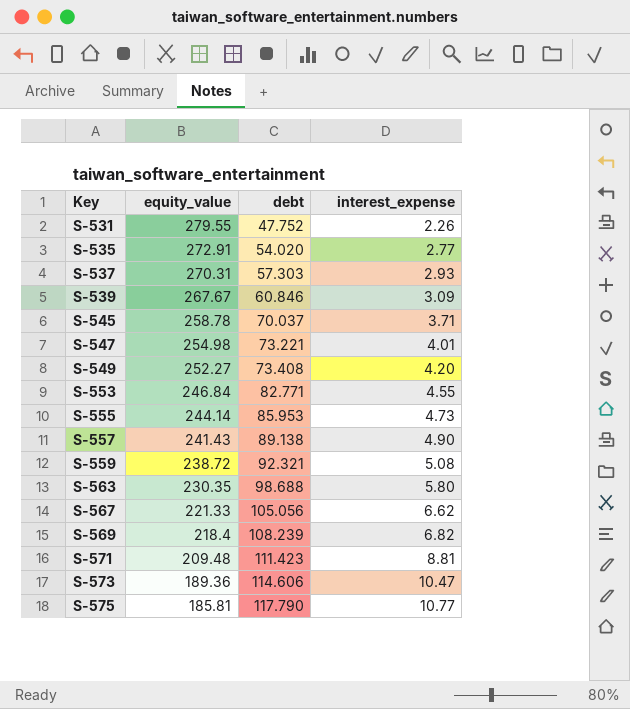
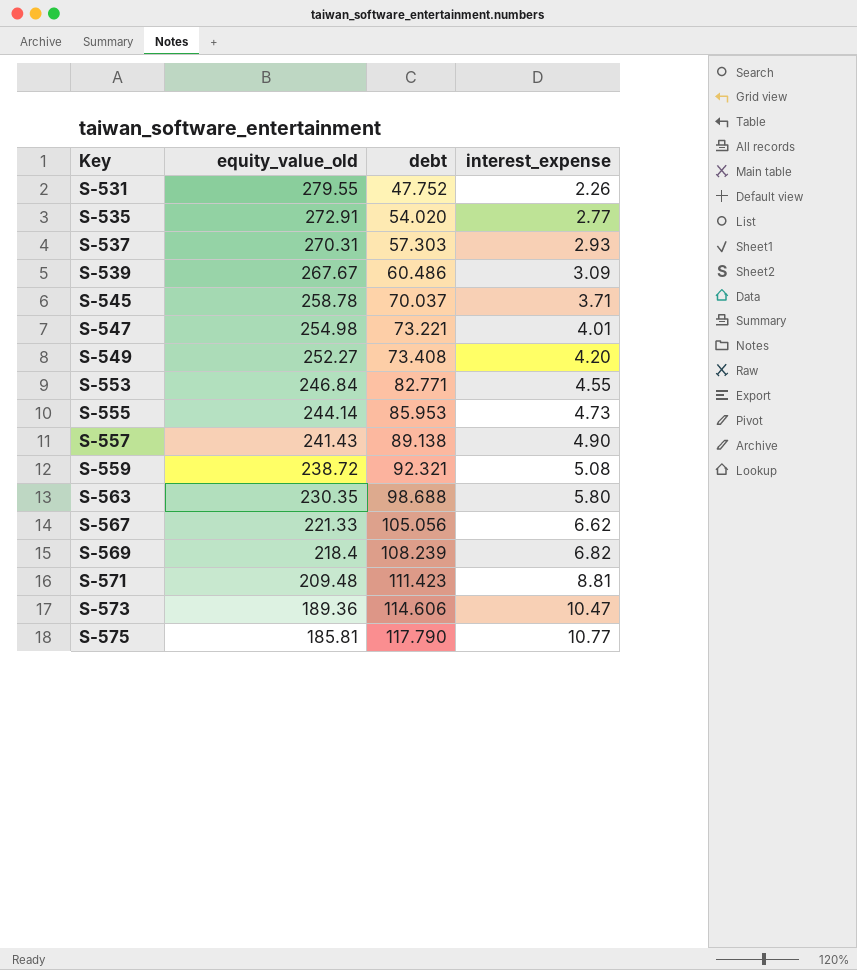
column name: equity_value -> equity_value_old
S-539 | debt: 60.846 -> 60.486

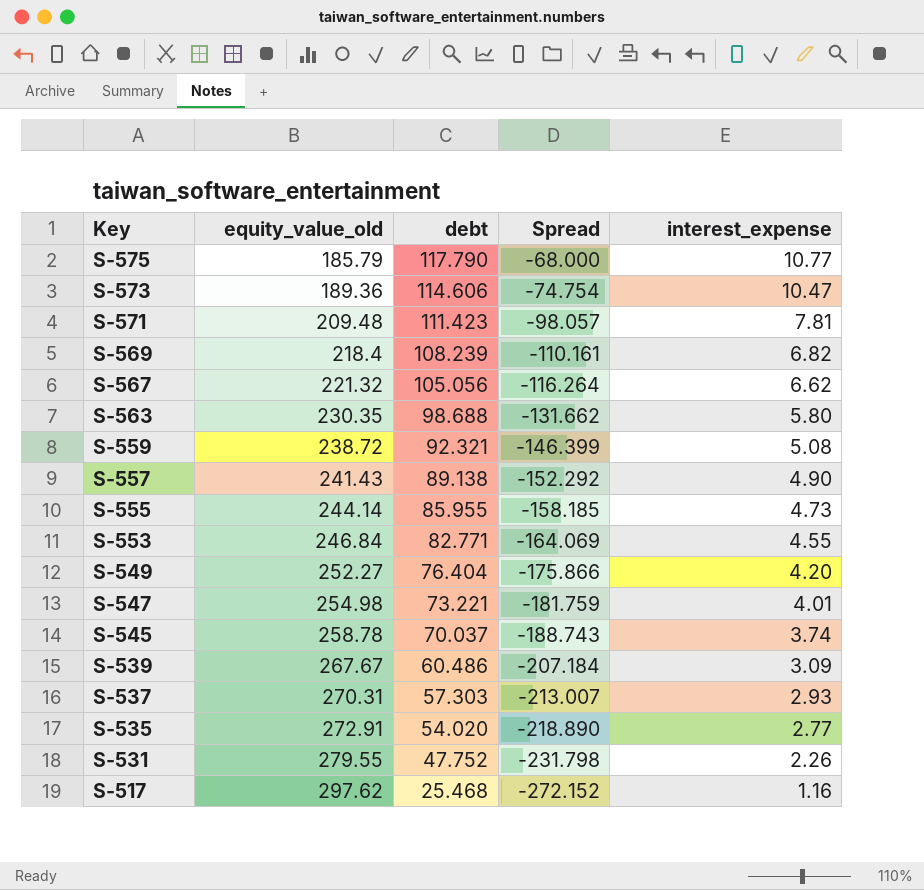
row order: Key ascending -> Key descending
column Spread | formula: none -> [debt] - [equity_value_old]
S-575 | equity_value_old: 185.81 -> 185.79
S-571 | interest_expense: 8.81 -> 7.81
S-567 | equity_value_old: 221.33 -> 221.32
S-555 | debt: 85.953 -> 85.955
S-549 | debt: 73.408 -> 76.404
S-545 | interest_expense: 3.71 -> 3.74
row S-517: none -> 297.62 | 25.468 | -272.152 | 1.16

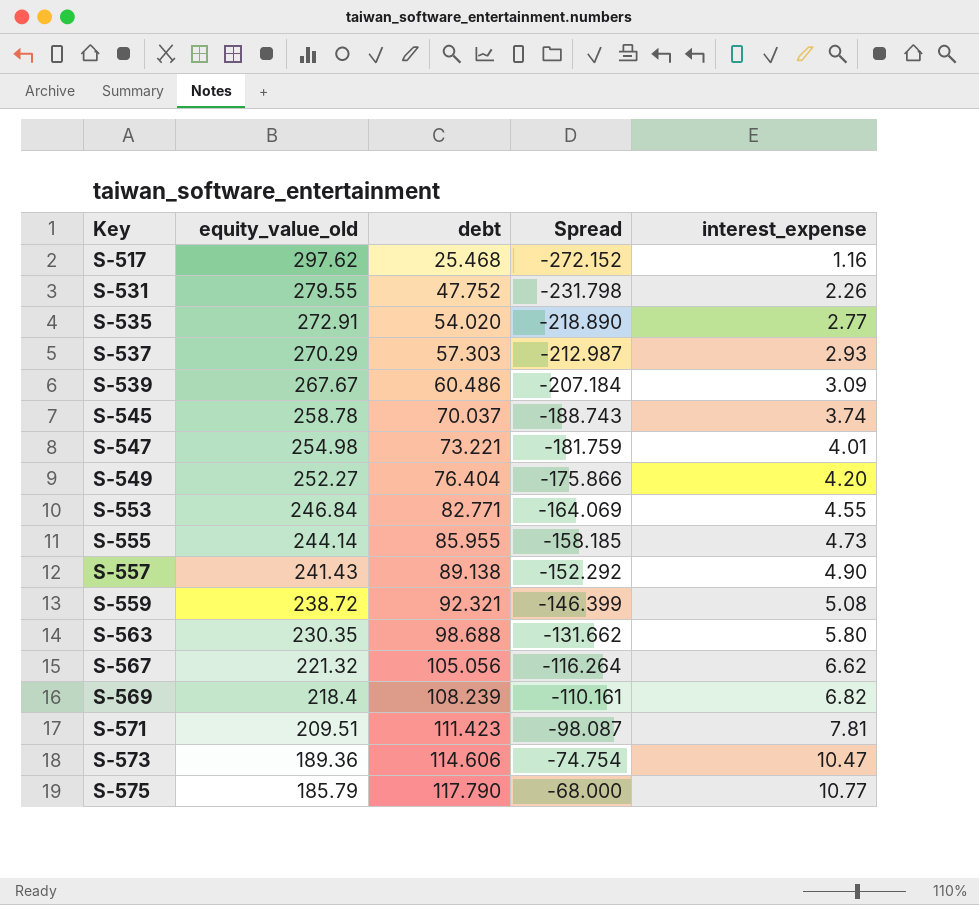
row order: Key descending -> Key ascending
S-537 | equity_value_old: 270.31 -> 270.29
S-537 | Spread: -213.007 -> -212.987
S-571 | equity_value_old: 209.48 -> 209.51
S-571 | Spread: -98.057 -> -98.087

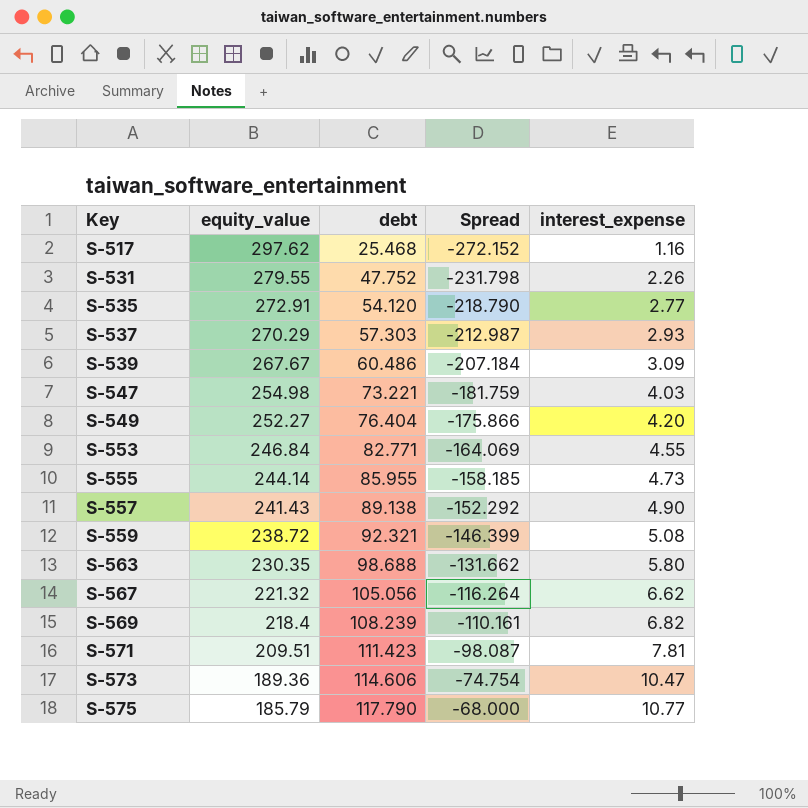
column name: equity_value_old -> equity_value
row S-545: 258.78 | 70.037 | -188.743 | 3.74 -> none
S-535 | debt: 54.020 -> 54.120
S-535 | Spread: -218.890 -> -218.790
S-547 | interest_expense: 4.01 -> 4.03

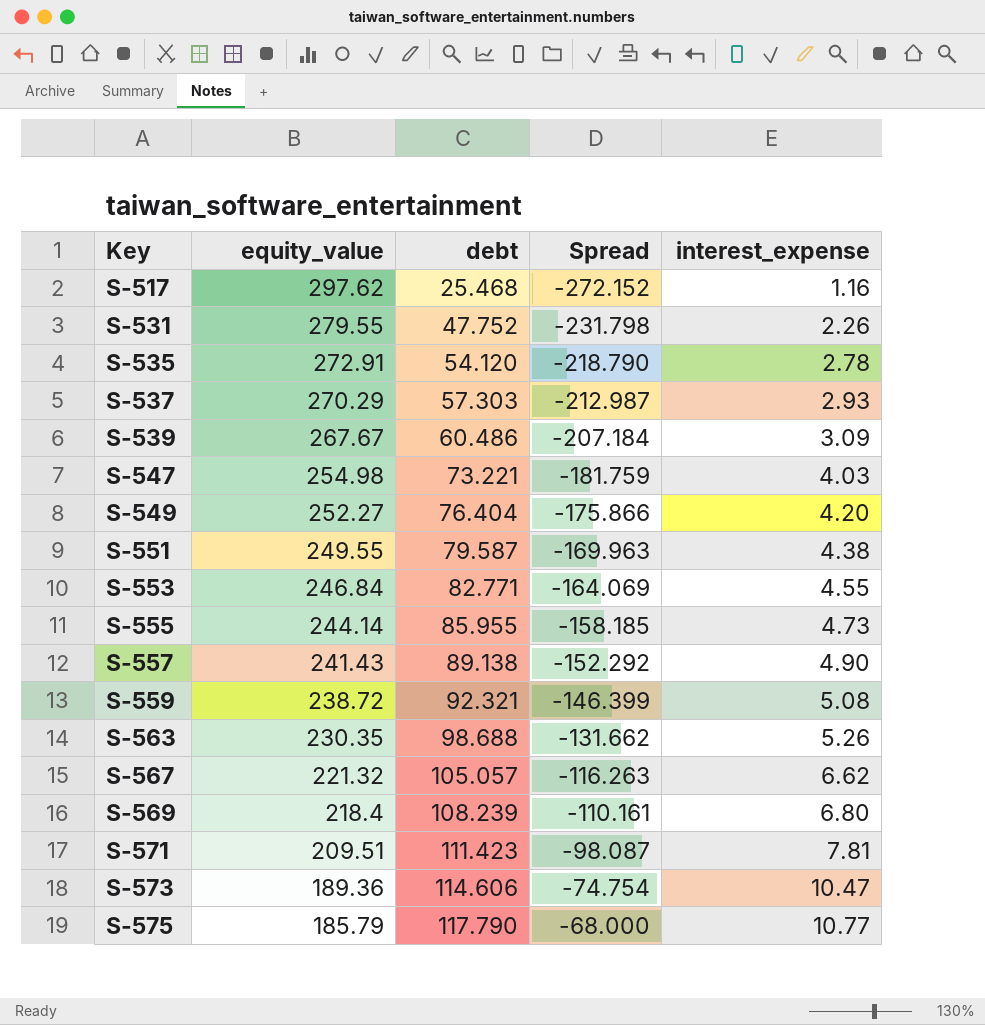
S-535 | interest_expense: 2.77 -> 2.78
row S-551: none -> 249.55 | 79.587 | -169.963 | 4.38
S-563 | interest_expense: 5.80 -> 5.26
S-567 | debt: 105.056 -> 105.057
S-567 | Spread: -116.264 -> -116.263
S-569 | interest_expense: 6.82 -> 6.80

